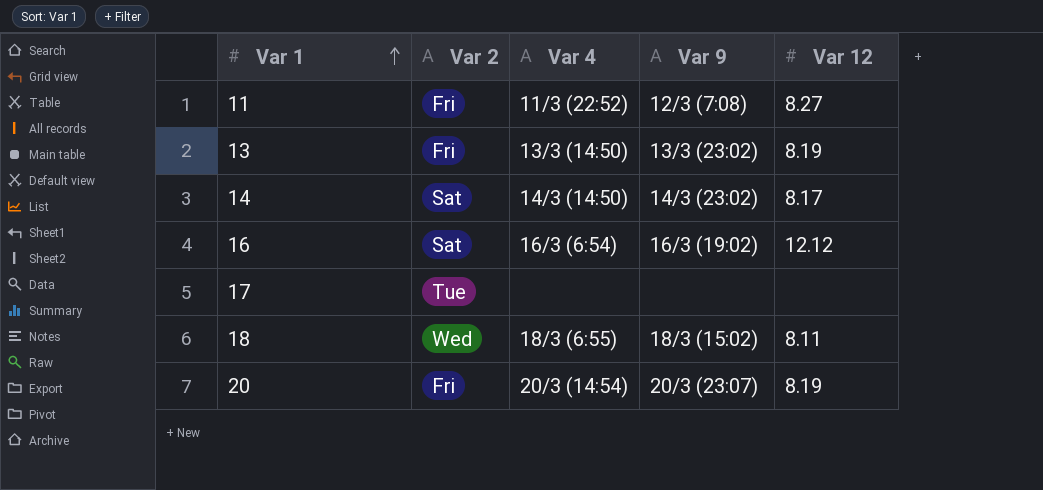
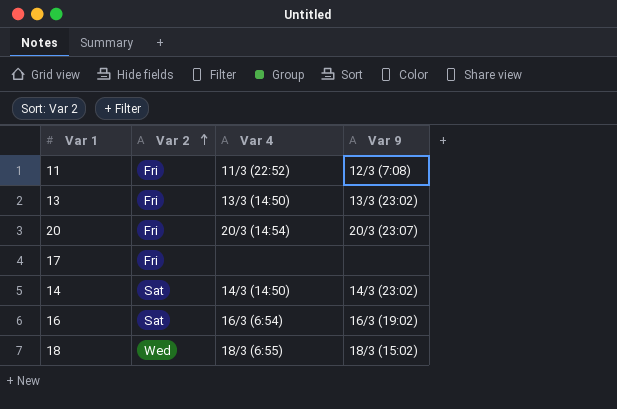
row order: Var 1 ascending -> Var 2 ascending
column Var 12 | position: 5 -> none
17 | Var 2: Tue -> Fri

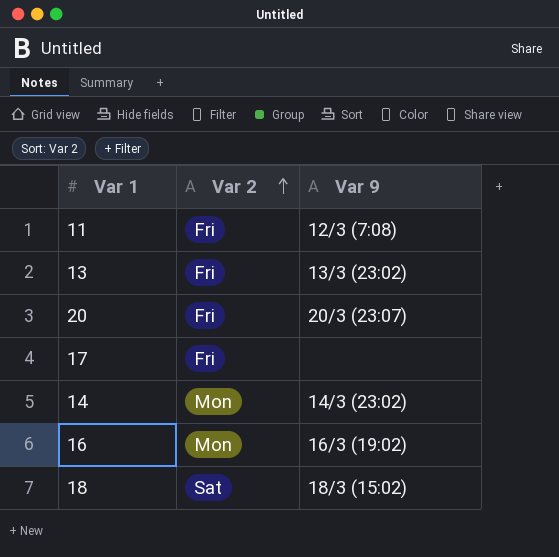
column Var 4 | position: 3 -> none
14 | Var 2: Sat -> Mon
16 | Var 2: Sat -> Mon
18 | Var 2: Wed -> Sat

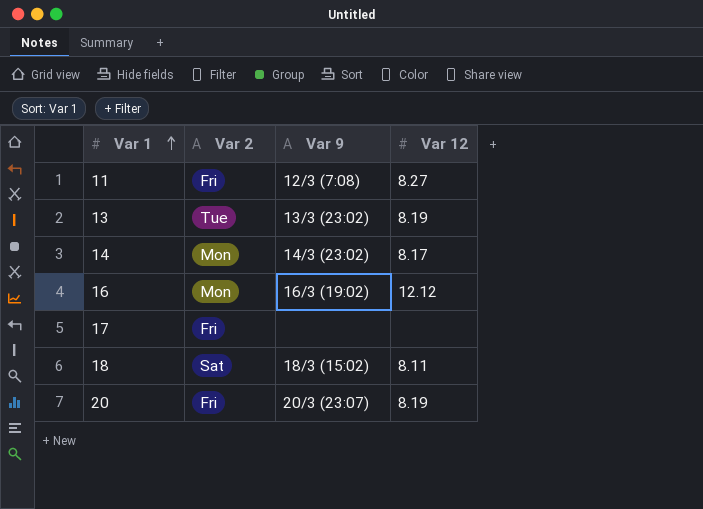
row order: Var 2 ascending -> Var 1 ascending
column Var 12 | position: none -> 4
13 | Var 2: Fri -> Tue

